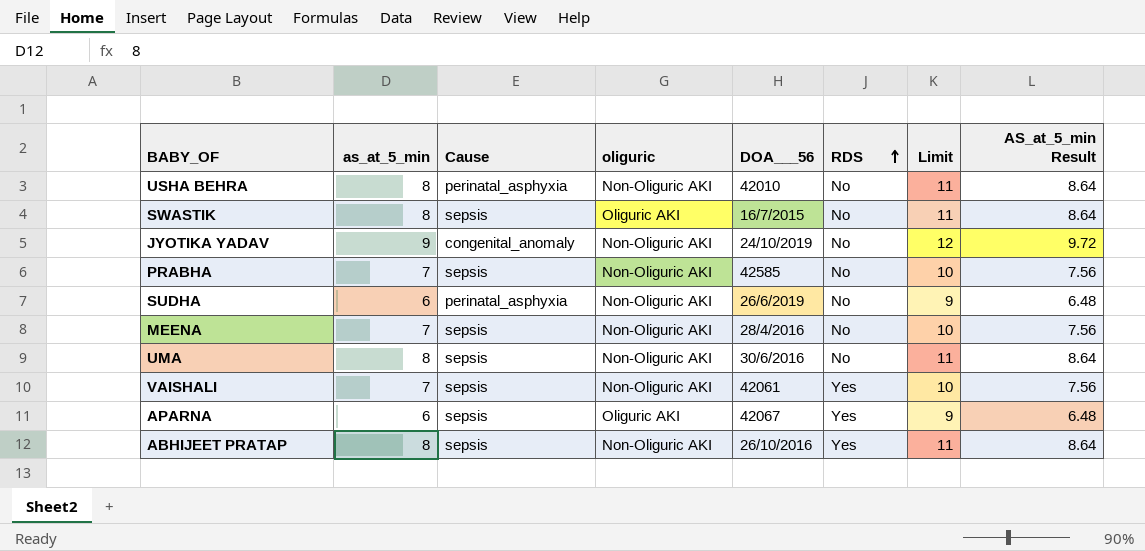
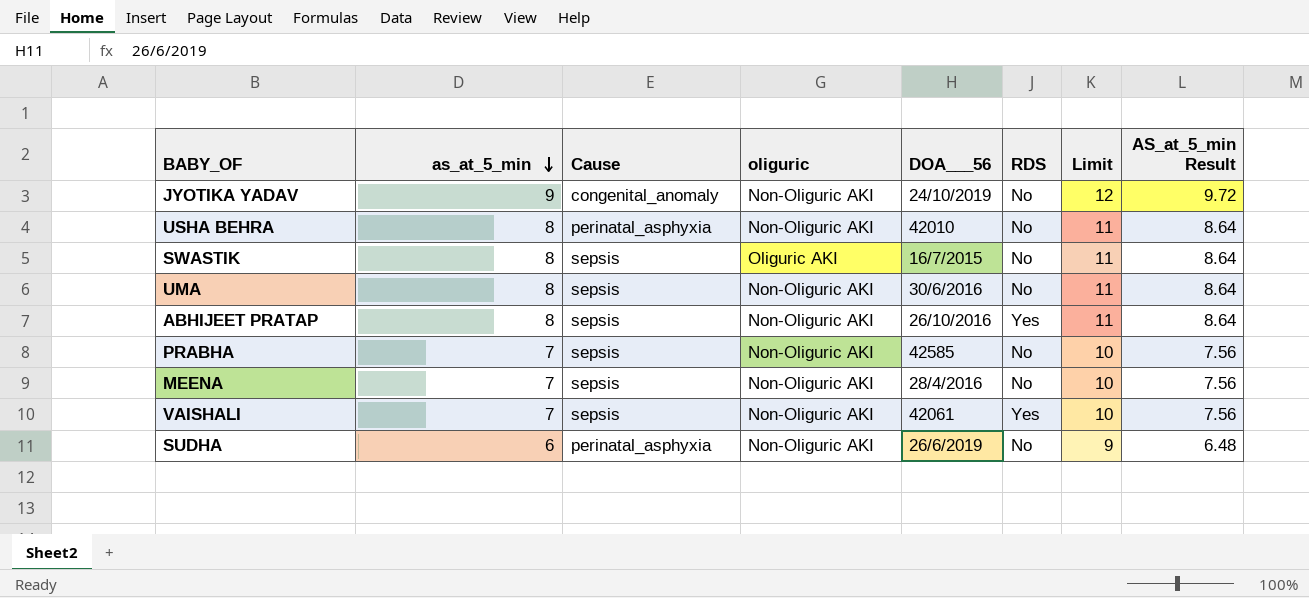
row order: RDS ascending -> as_at_5_min descending
row APARNA: 6 | sepsis | Oliguric AKI | 42067 | Yes | 9 | 6.48 -> none

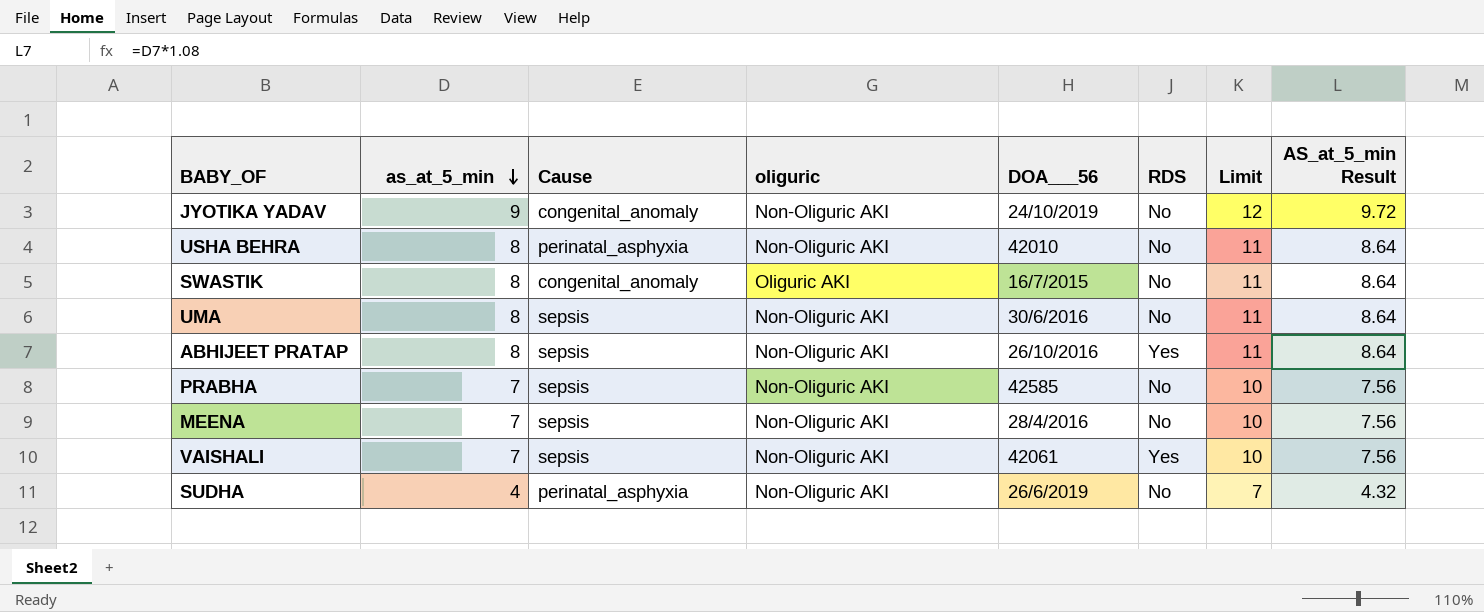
SWASTIK | Cause: sepsis -> congenital_anomaly
SUDHA | as_at_5_min: 6 -> 4
SUDHA | Limit: 9 -> 7
SUDHA | AS_at_5_min Result: 6.48 -> 4.32

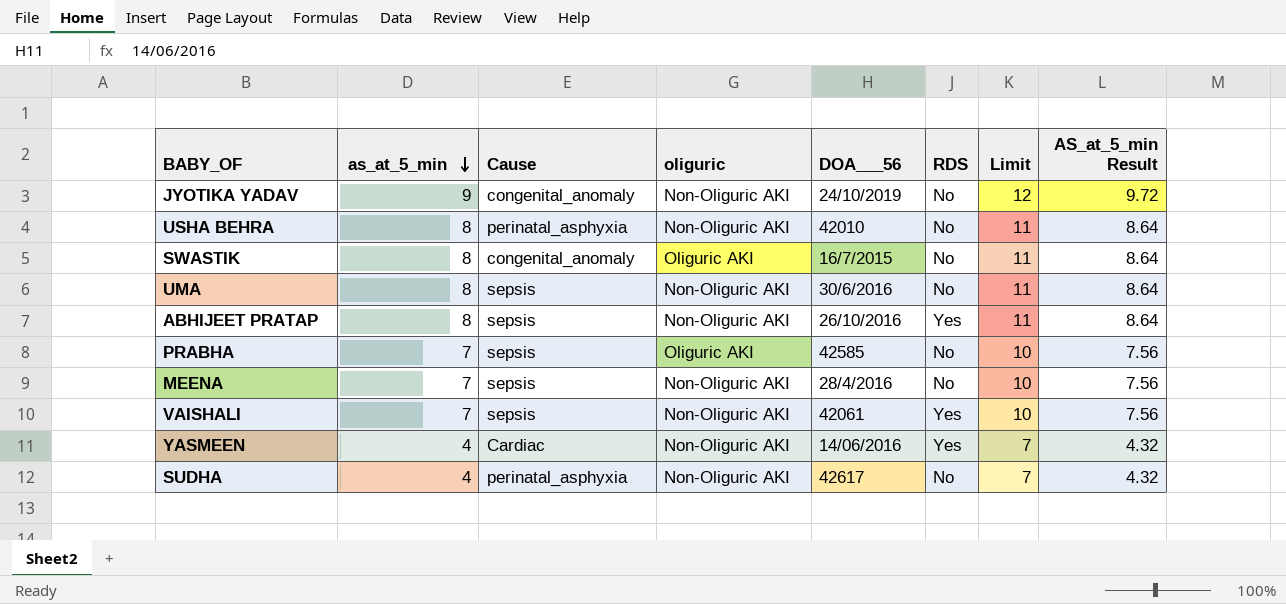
PRABHA | oliguric: Non-Oliguric AKI -> Oliguric AKI
row YASMEEN: none -> 4 | Cardiac | Non-Oliguric AKI | 14/06/2016 | Yes | 7 | 4.32
SUDHA | DOA___56: 26/6/2019 -> 42617

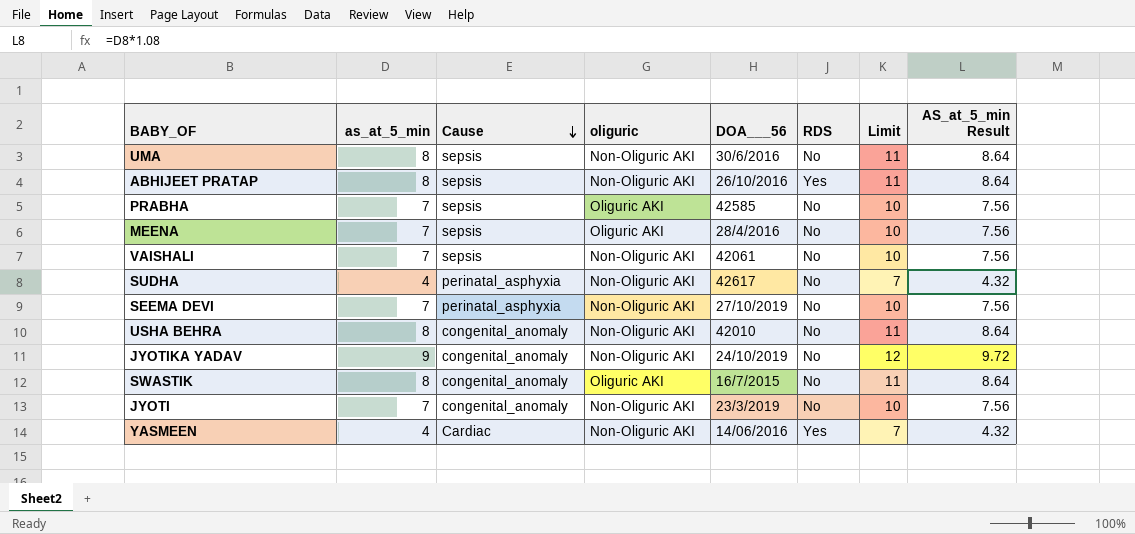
row order: as_at_5_min descending -> Cause descending
MEENA | oliguric: Non-Oliguric AKI -> Oliguric AKI
VAISHALI | RDS: Yes -> No
row SEEMA DEVI: none -> 7 | perinatal_asphyxia | Non-Oliguric AKI | 27/10/2019 | No | 10 | 7.56
USHA BEHRA | Cause: perinatal_asphyxia -> congenital_anomaly
row JYOTI: none -> 7 | congenital_anomaly | Non-Oliguric AKI | 23/3/2019 | No | 10 | 7.56

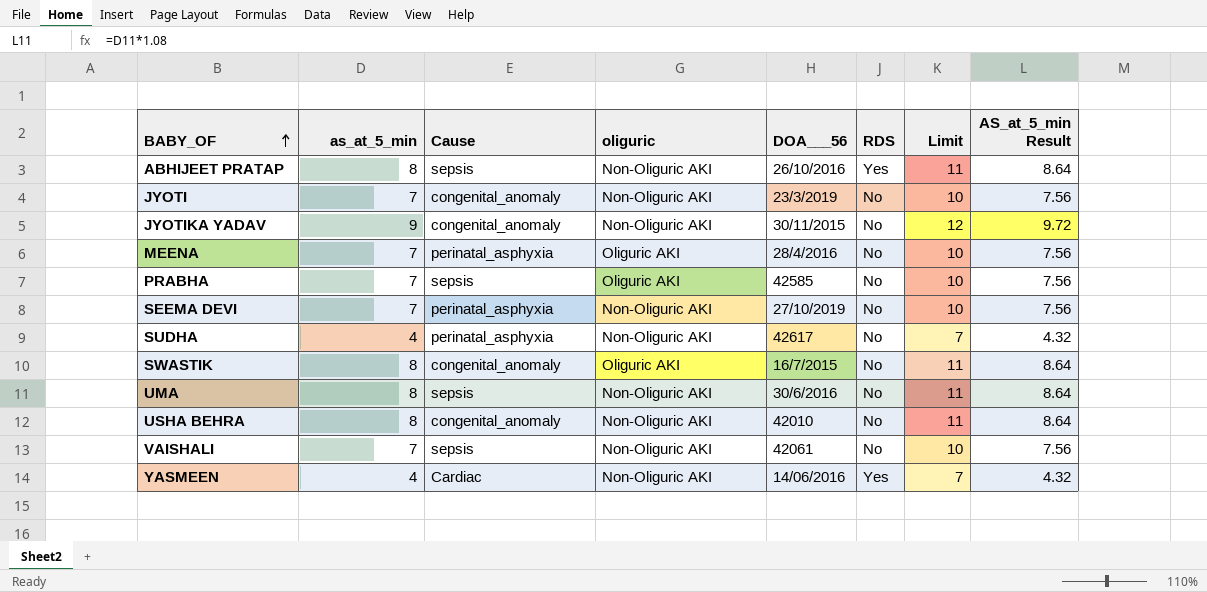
row order: Cause descending -> BABY_OF ascending
JYOTIKA YADAV | DOA___56: 24/10/2019 -> 30/11/2015
MEENA | Cause: sepsis -> perinatal_asphyxia

